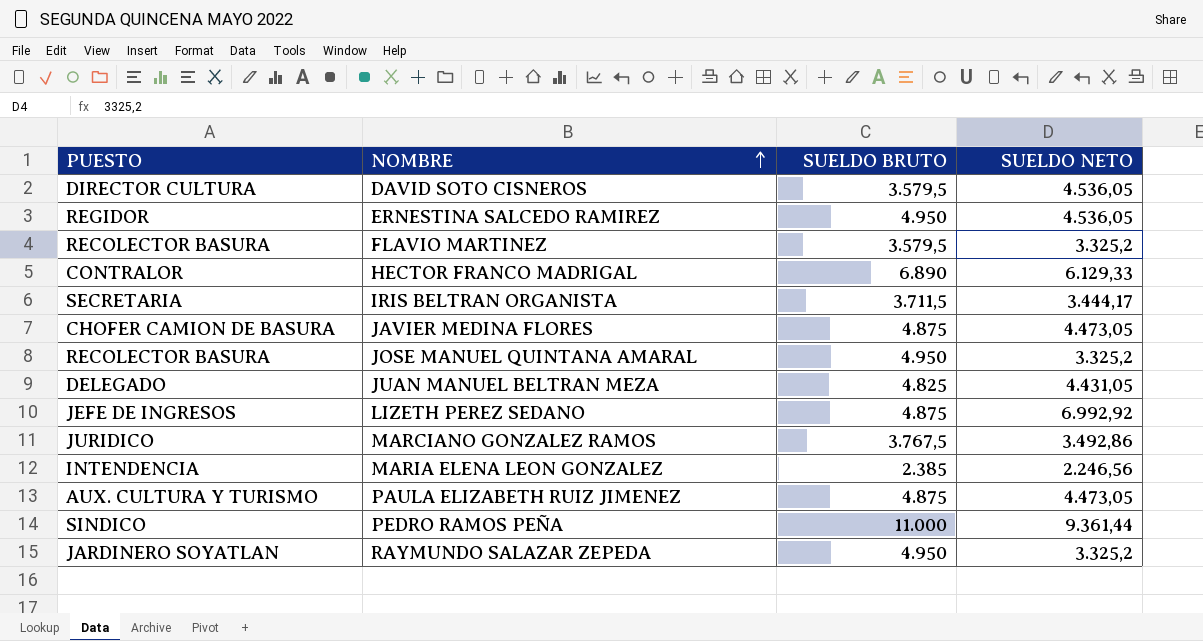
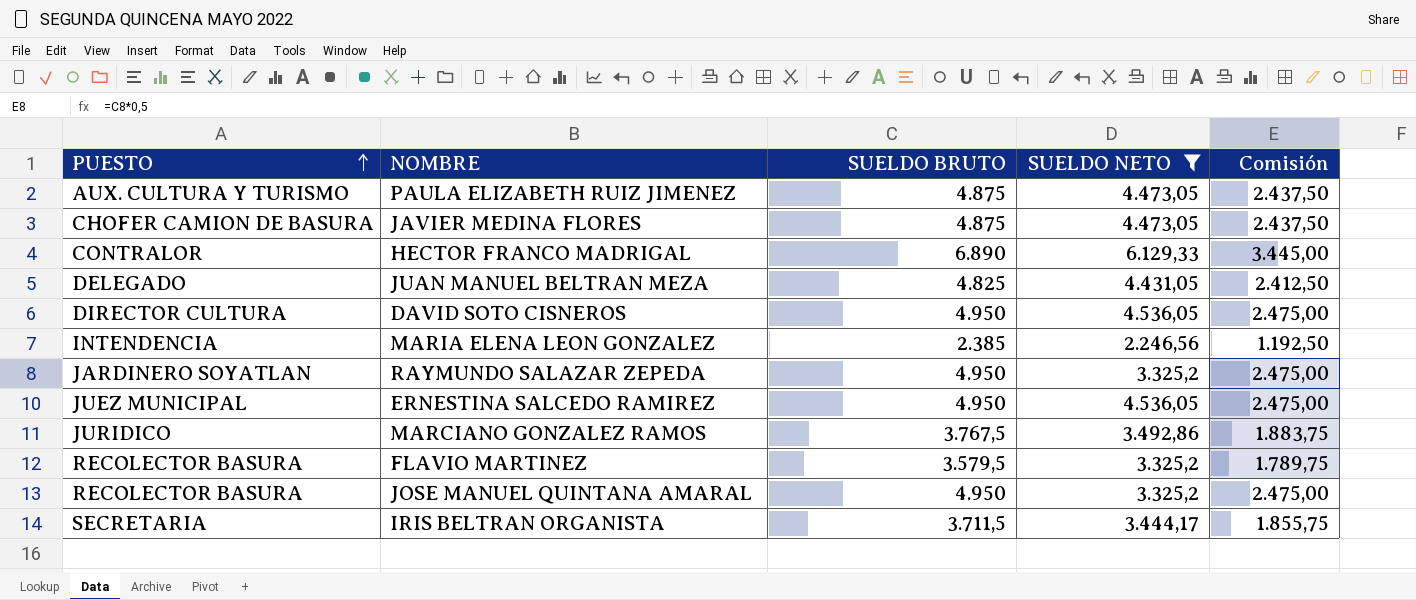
filter: none -> SUELDO NETO <= 6.129,33
row order: NOMBRE ascending -> PUESTO ascending
column Comisión | formula: none -> [SUELDO BRUTO] * 0,5
DAVID SOTO CISNEROS | SUELDO BRUTO: 3.579,5 -> 4.950
ERNESTINA SALCEDO RAMIREZ | PUESTO: REGIDOR -> JUEZ MUNICIPAL

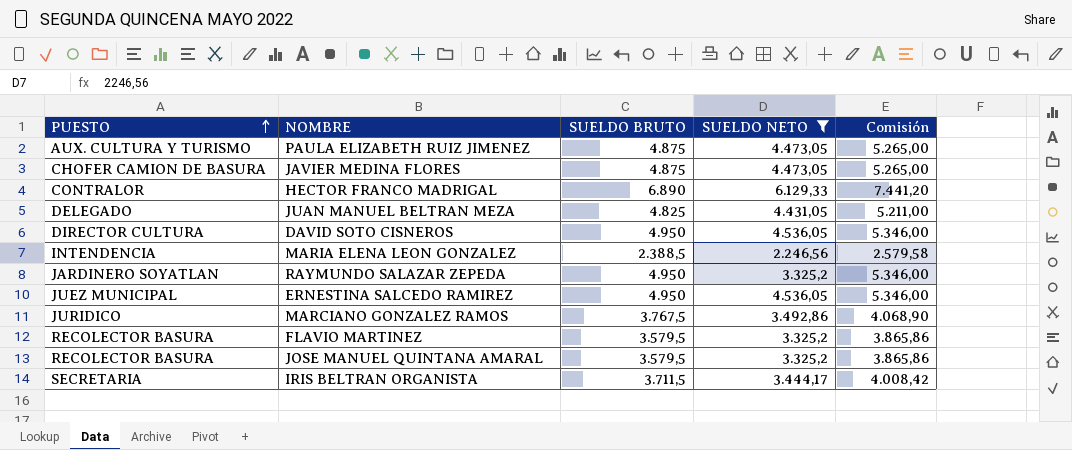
column Comisión | formula: [SUELDO BRUTO] * 0,5 -> [SUELDO BRUTO] * 1,08
MARIA ELENA LEON GONZALEZ | SUELDO BRUTO: 2.385 -> 2.388,5
JOSE MANUEL QUINTANA AMARAL | SUELDO BRUTO: 4.950 -> 3.579,5

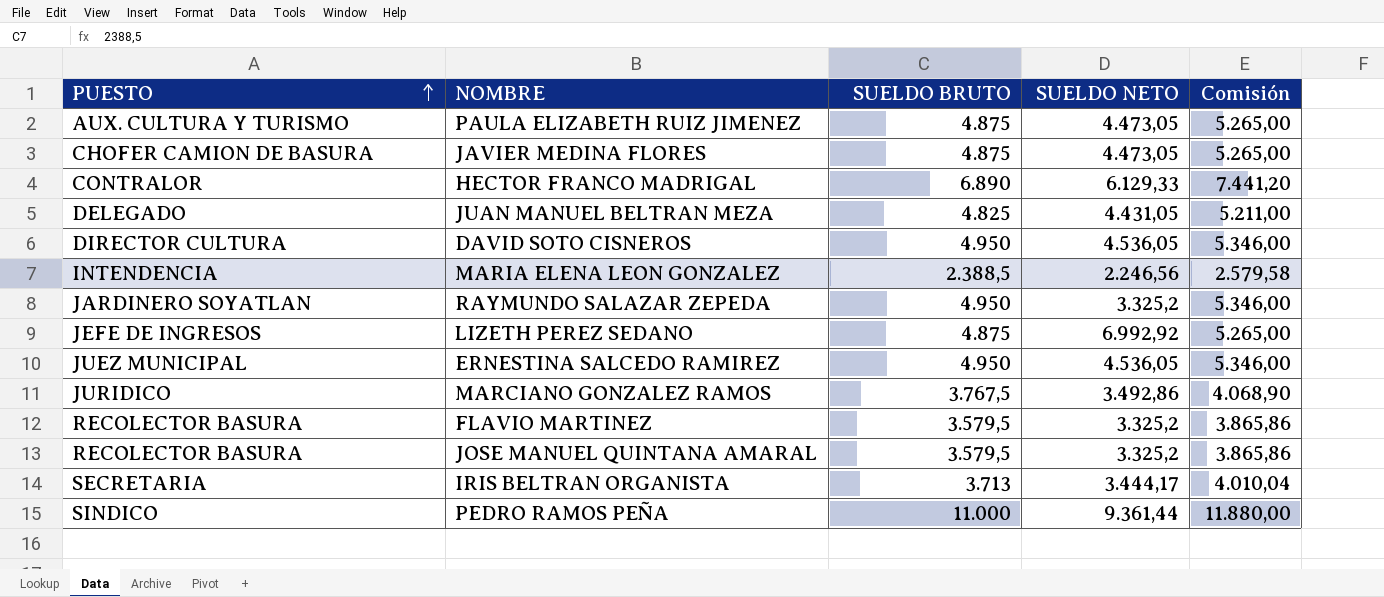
filter: SUELDO NETO <= 6.129,33 -> none
IRIS BELTRAN ORGANISTA | SUELDO BRUTO: 3.711,5 -> 3.713
IRIS BELTRAN ORGANISTA | Comisión: 4.008,42 -> 4.010,04

